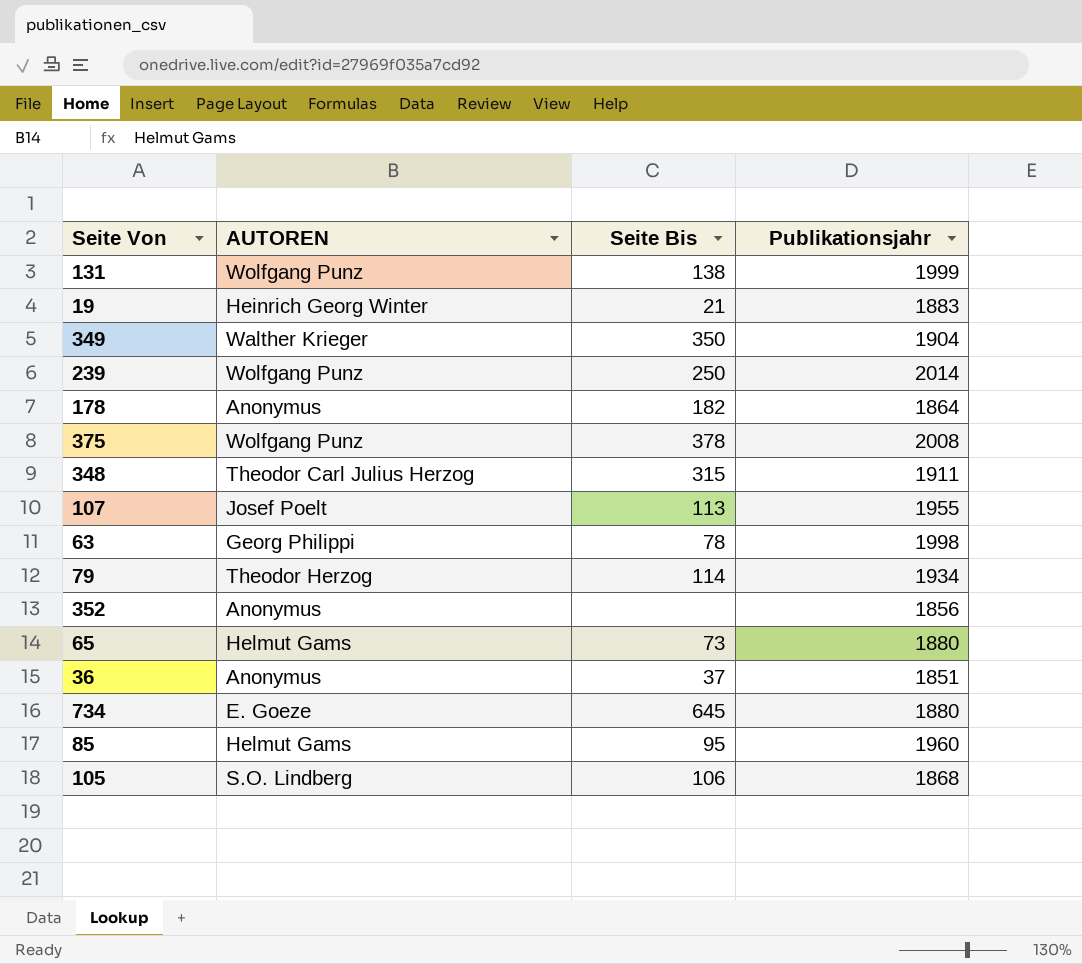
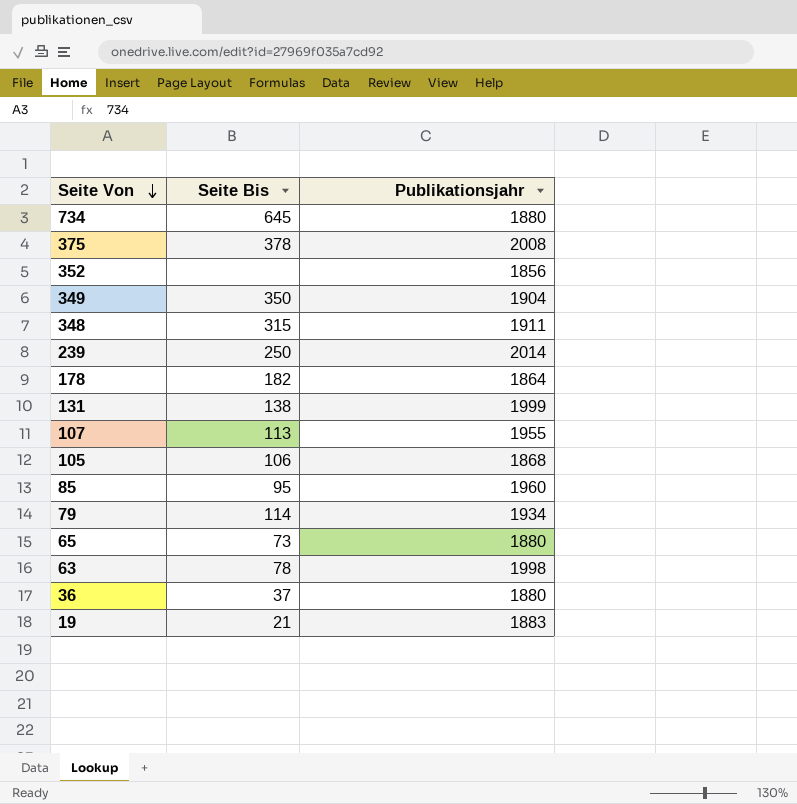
row order: none -> Seite Von descending
column AUTOREN | position: 2 -> none
36 | Publikationsjahr: 1851 -> 1880

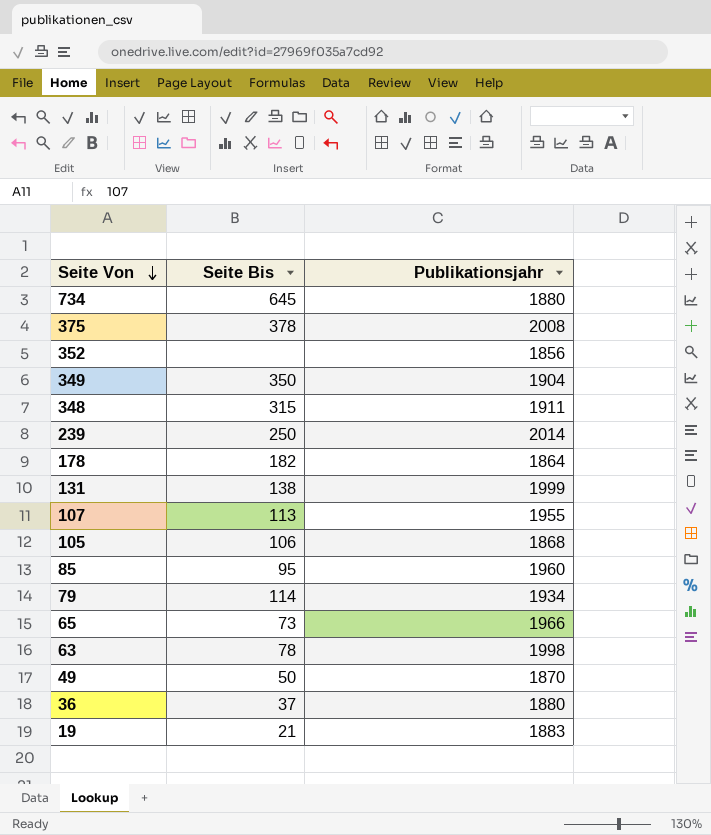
65 | Publikationsjahr: 1880 -> 1966
row 49: none -> 50 | 1870

